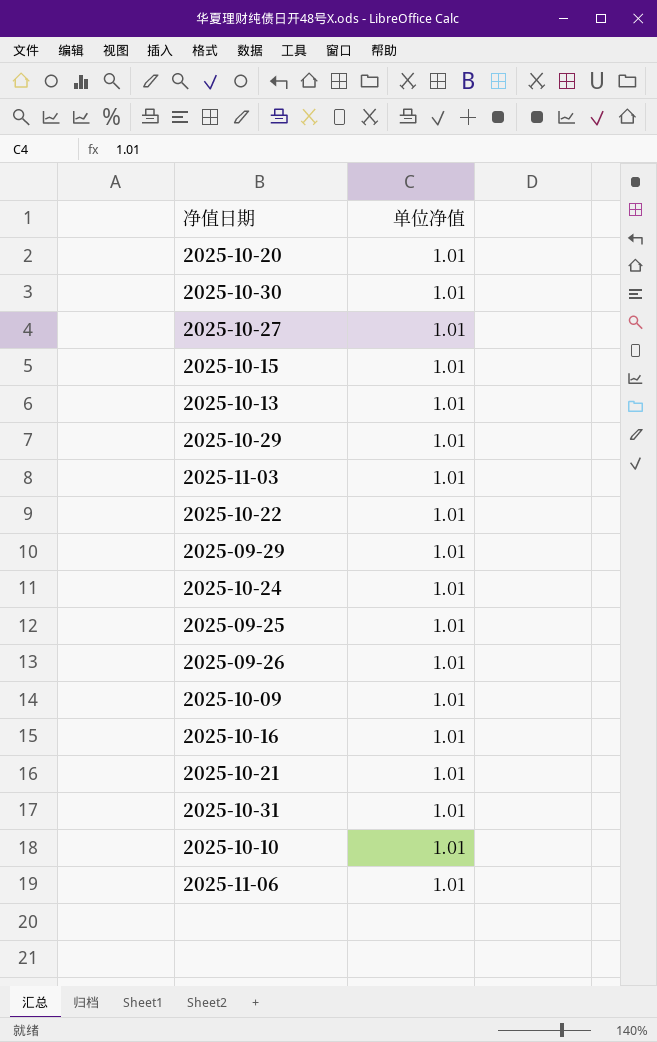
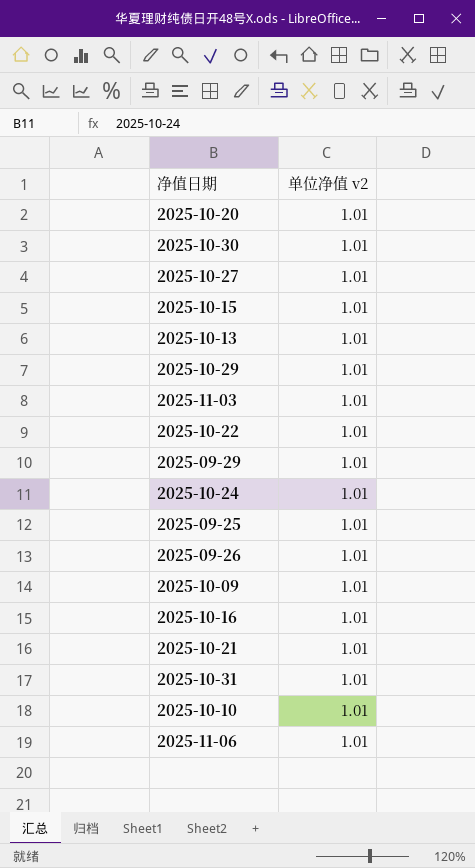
column name: 单位净值 -> 单位净值 v2

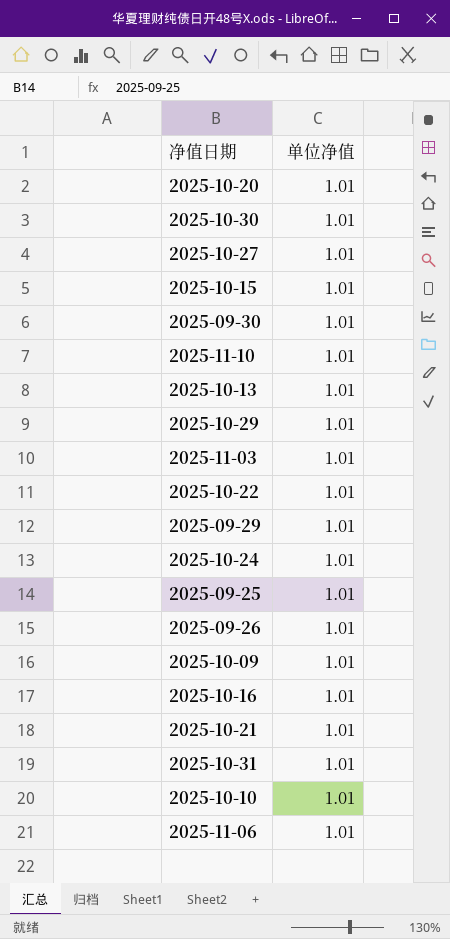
column name: 单位净值 v2 -> 单位净值
row 2025-09-30: none -> 1.01
row 2025-11-10: none -> 1.01

